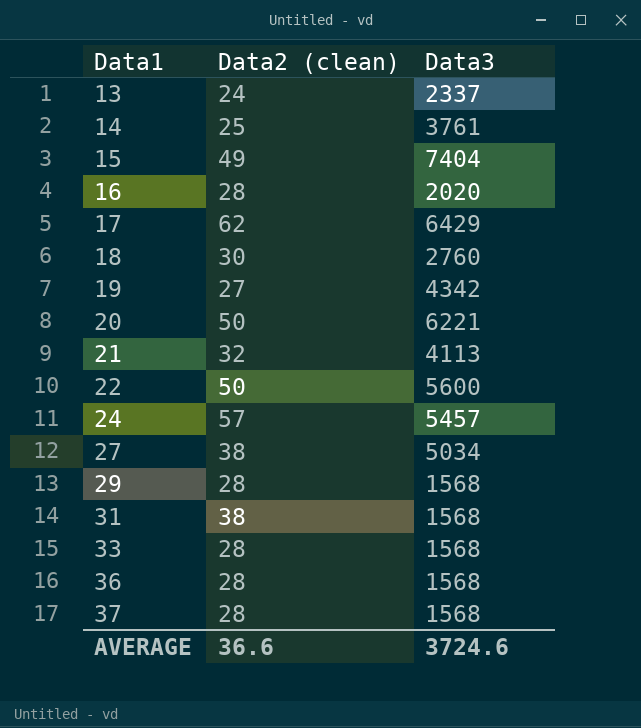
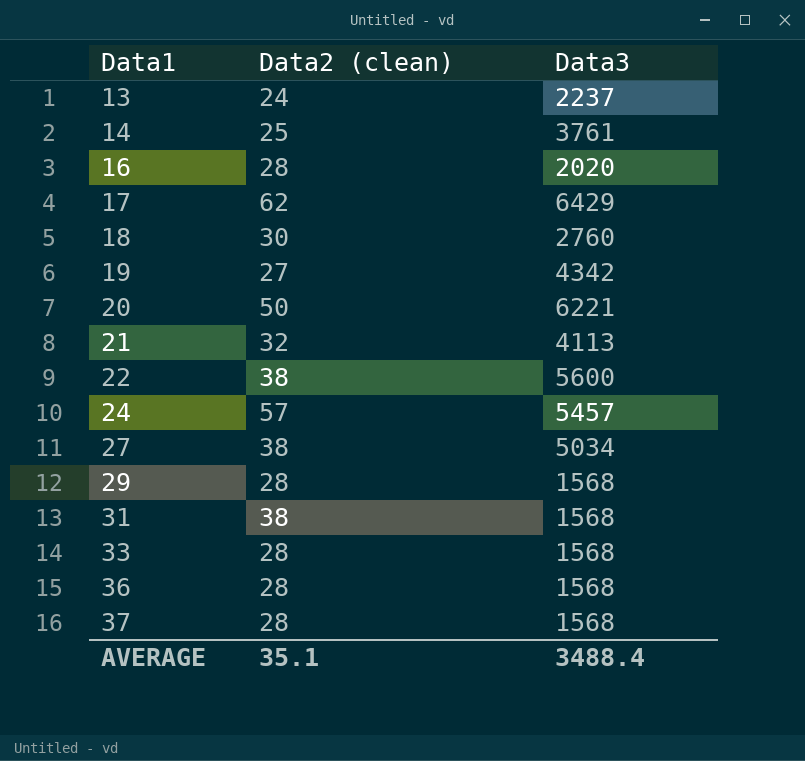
row 15: 49 | 7404 -> none
13 | Data3: 2337 -> 2237
22 | Data2 (clean): 50 -> 38
AVERAGE | Data2 (clean): 36.6 -> 35.1
AVERAGE | Data3: 3724.6 -> 3488.4

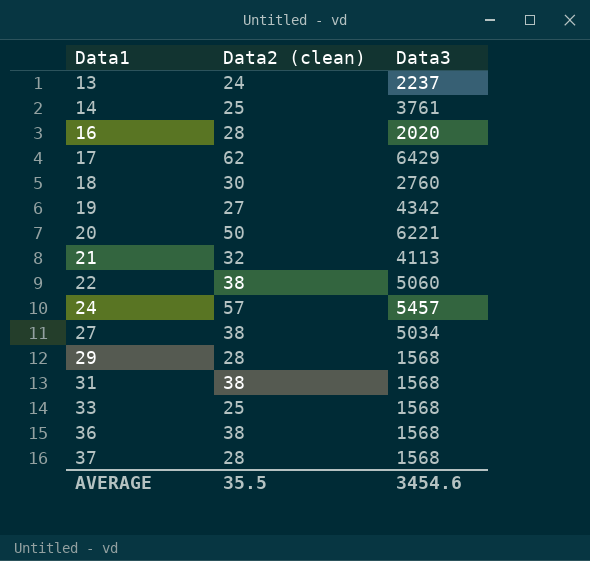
22 | Data3: 5600 -> 5060
33 | Data2 (clean): 28 -> 25
36 | Data2 (clean): 28 -> 38
AVERAGE | Data2 (clean): 35.1 -> 35.5
AVERAGE | Data3: 3488.4 -> 3454.6

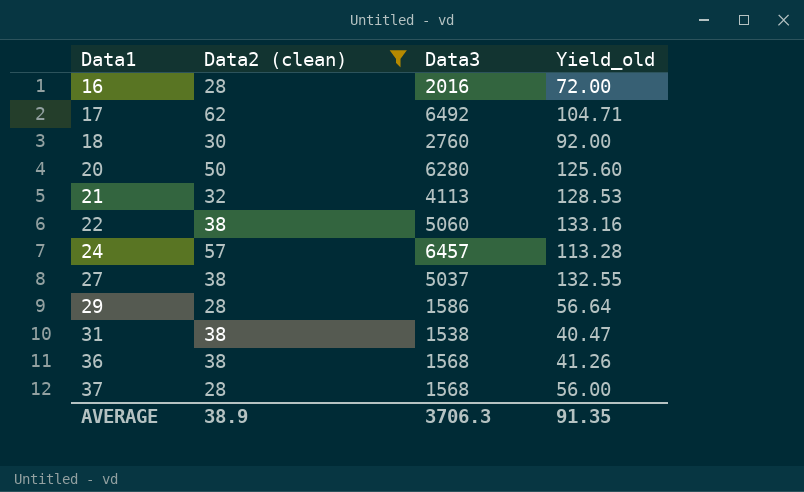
filter: none -> Data2 (clean) >= 28
column Yield_old | formula: none -> [Data3] / [Data2 (clean)]
16 | Data3: 2020 -> 2016
17 | Data3: 6429 -> 6492
20 | Data3: 6221 -> 6280
24 | Data3: 5457 -> 6457
27 | Data3: 5034 -> 5037
29 | Data3: 1568 -> 1586
31 | Data3: 1568 -> 1538
AVERAGE | Data2 (clean): 35.5 -> 38.9
AVERAGE | Data3: 3454.6 -> 3706.3

